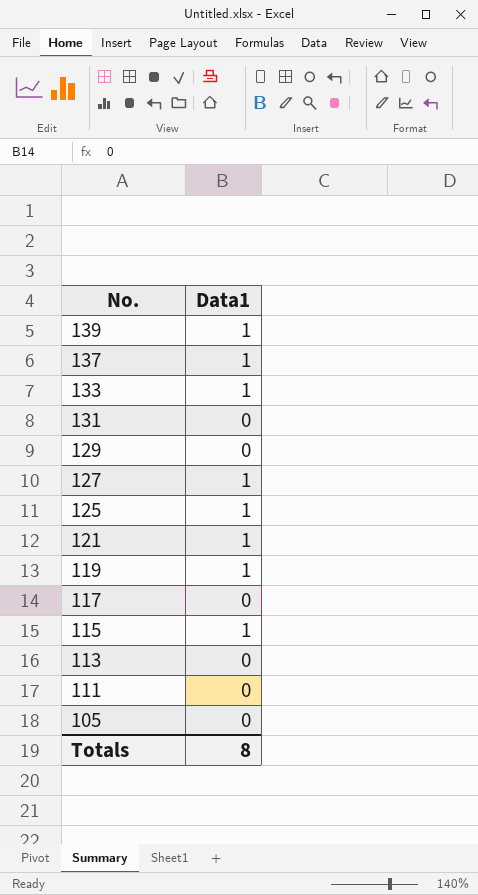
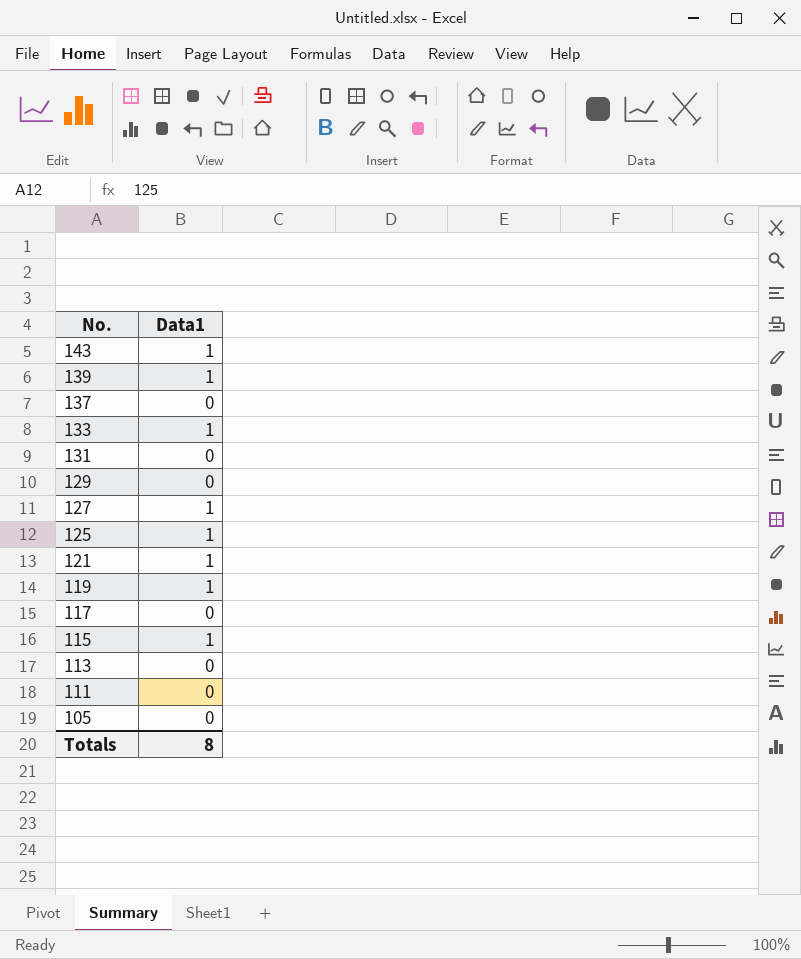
row 143: none -> 1
137 | Data1: 1 -> 0

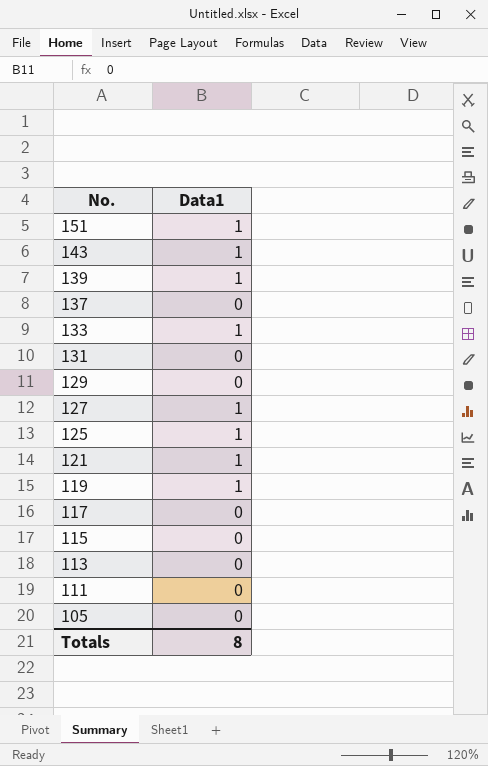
row 151: none -> 1
115 | Data1: 1 -> 0

